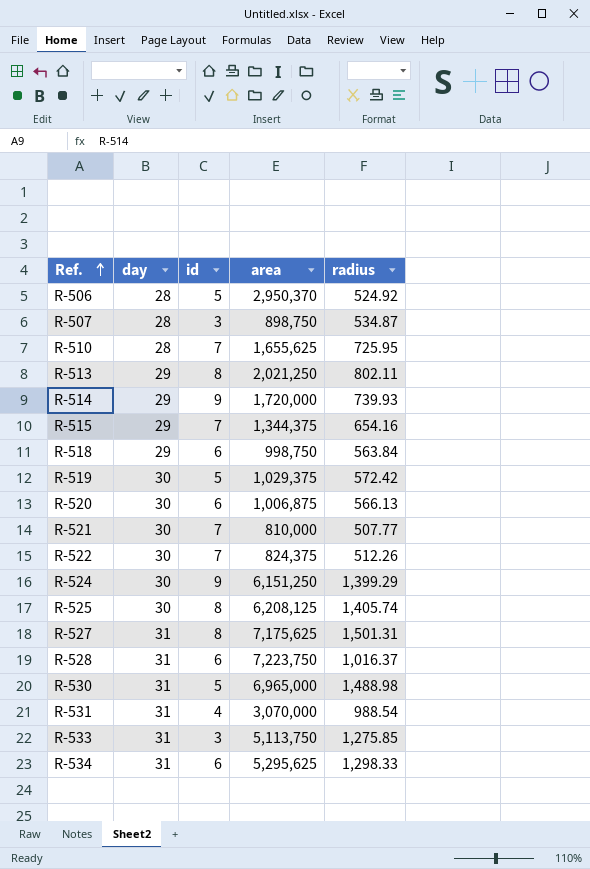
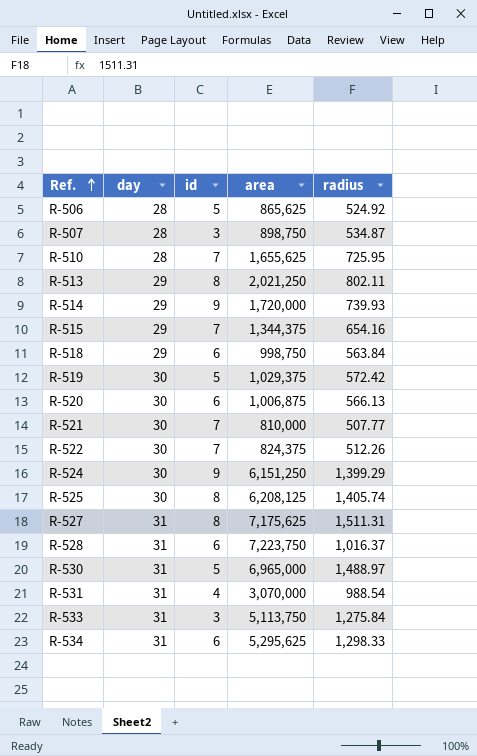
R-506 | area: 2,950,370 -> 865,625
R-527 | radius: 1,501.31 -> 1,511.31
R-530 | radius: 1,488.98 -> 1,488.97
R-533 | radius: 1,275.85 -> 1,275.84

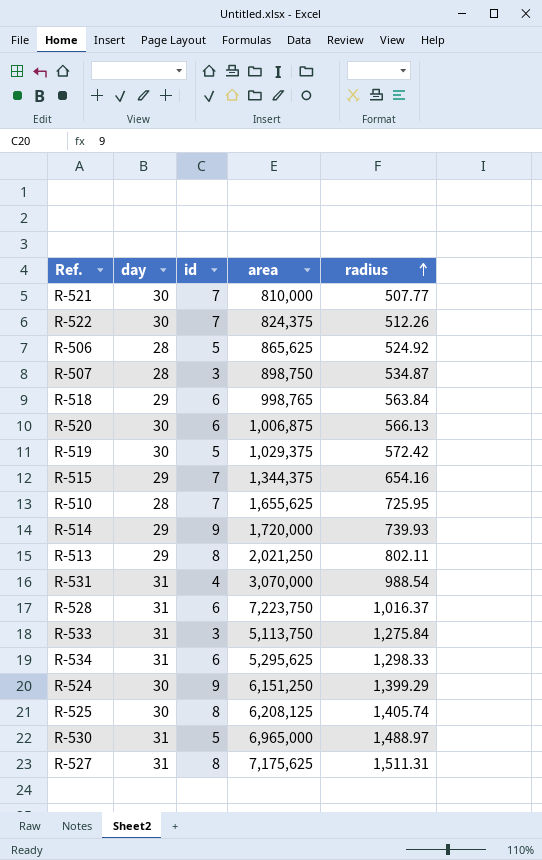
row order: Ref. ascending -> radius ascending
R-518 | area: 998,750 -> 998,765

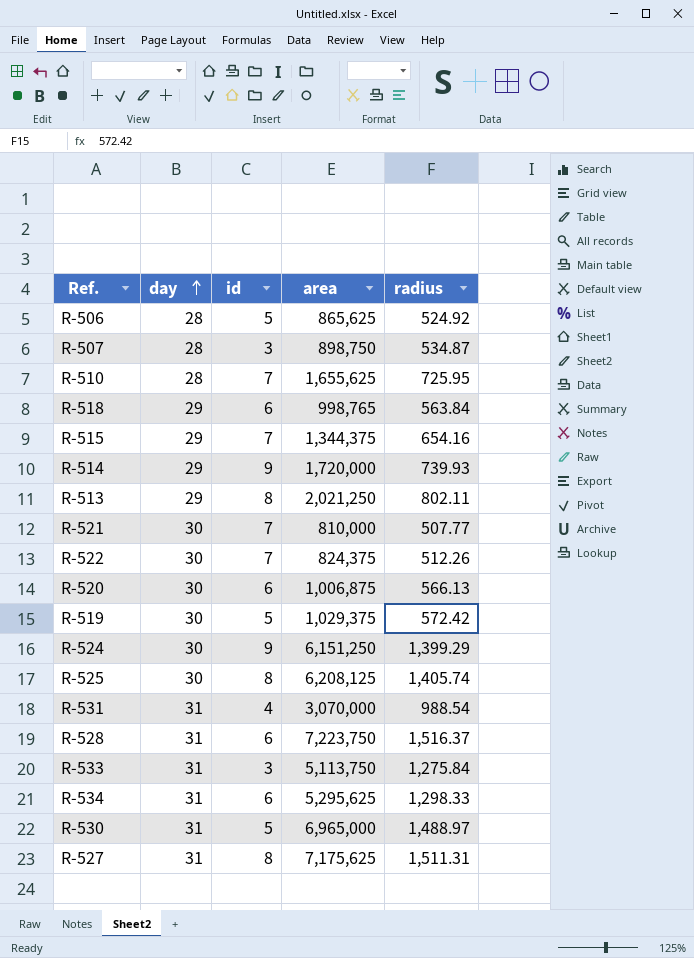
row order: radius ascending -> day ascending
R-528 | radius: 1,016.37 -> 1,516.37

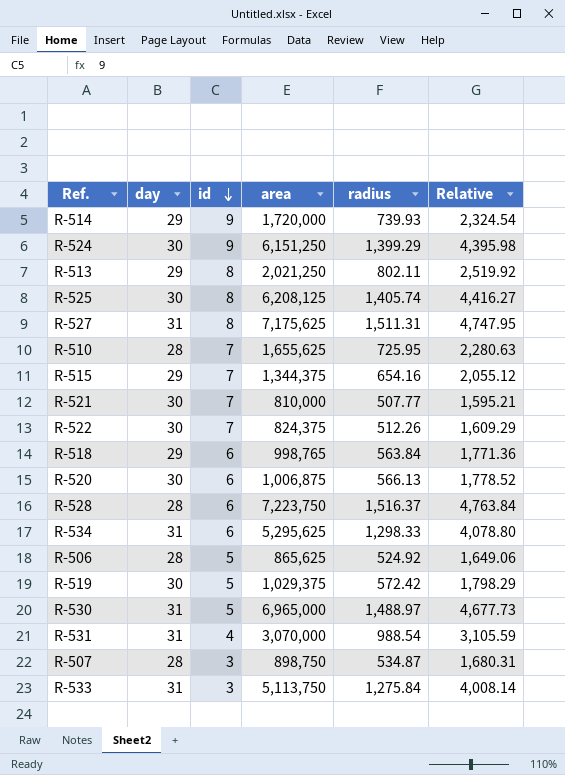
row order: day ascending -> id descending
column Relative | formula: none -> [area] / [radius]
R-528 | day: 31 -> 28

